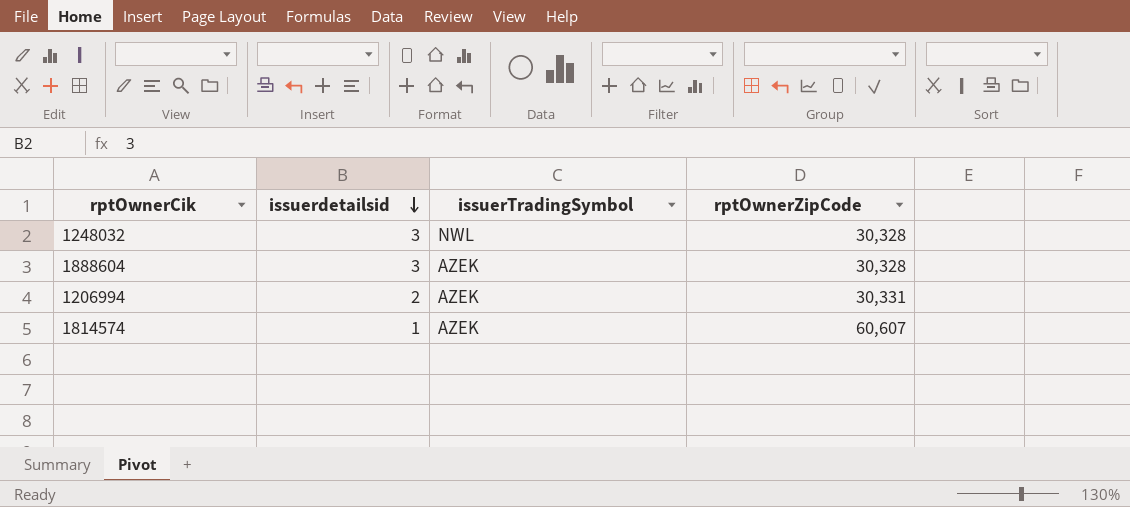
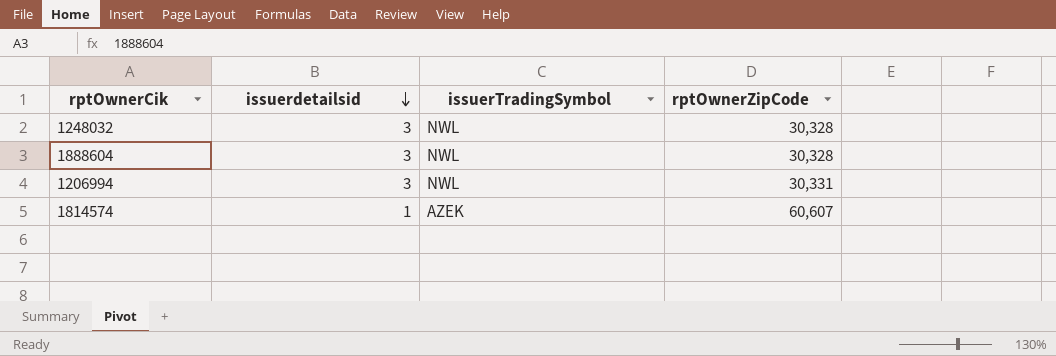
1888604 | issuerTradingSymbol: AZEK -> NWL
1206994 | issuerdetailsid: 2 -> 3
1206994 | issuerTradingSymbol: AZEK -> NWL

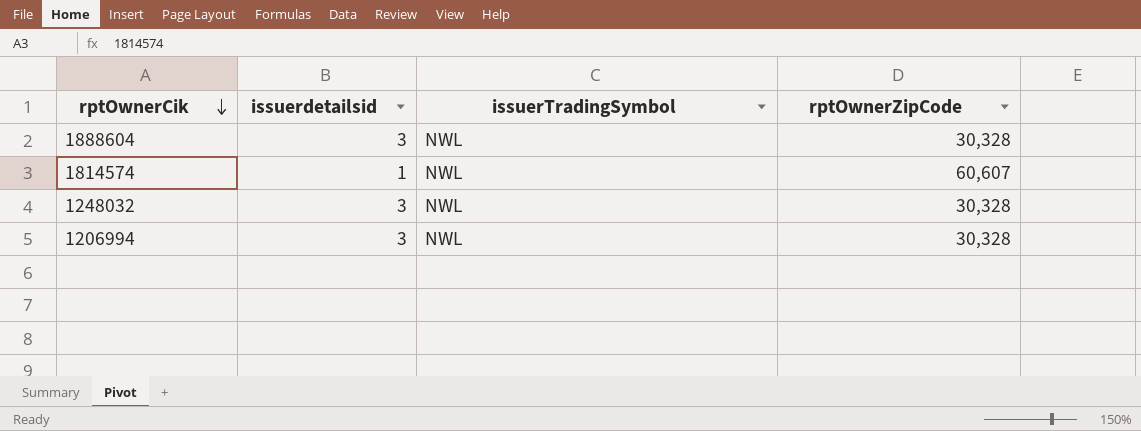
row order: issuerdetailsid descending -> rptOwnerCik descending
1814574 | issuerTradingSymbol: AZEK -> NWL
1206994 | rptOwnerZipCode: 30,331 -> 30,328

